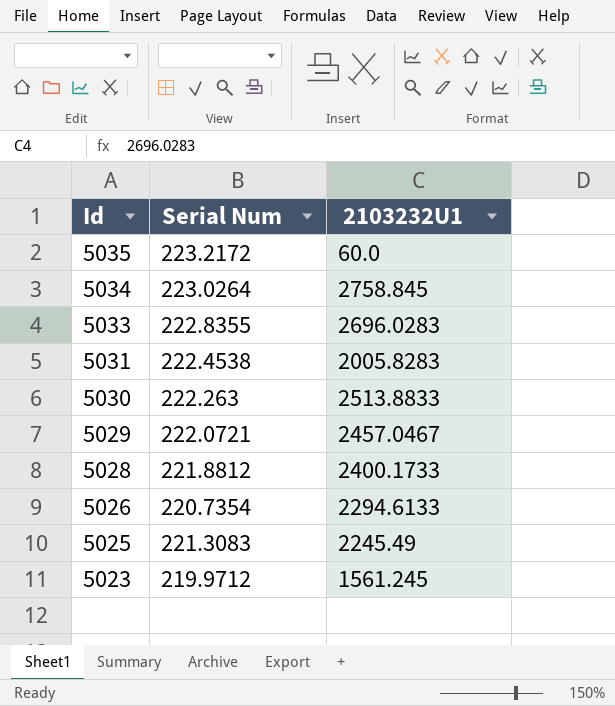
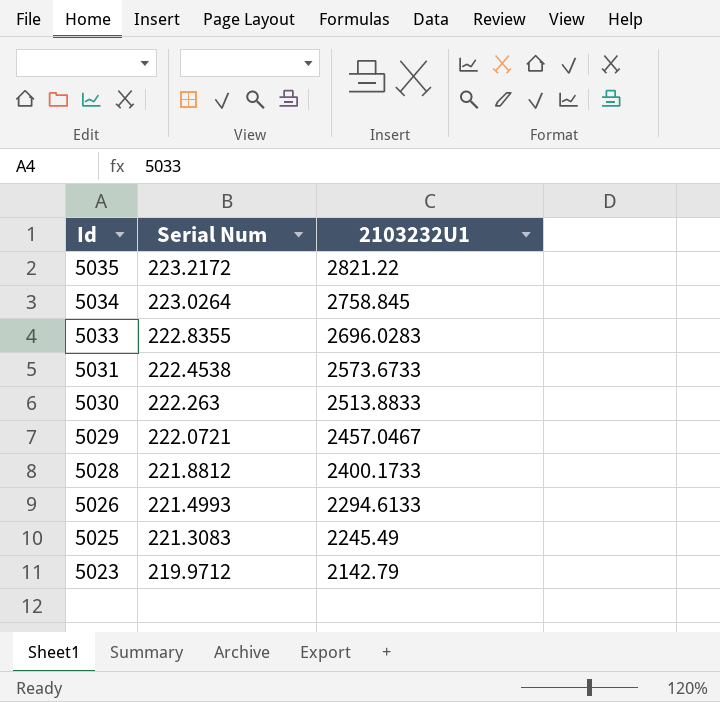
5035 | 2103232U1: 60.0 -> 2821.22
5031 | 2103232U1: 2005.8283 -> 2573.6733
5026 | Serial Num: 220.7354 -> 221.4993
5023 | 2103232U1: 1561.245 -> 2142.79

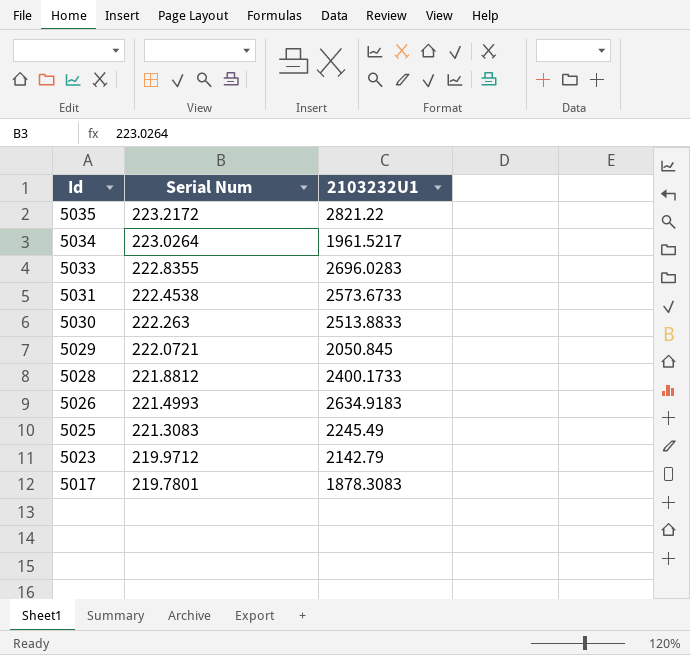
5034 | 2103232U1: 2758.845 -> 1961.5217
5029 | 2103232U1: 2457.0467 -> 2050.845
5026 | 2103232U1: 2294.6133 -> 2634.9183
row 5017: none -> 219.7801 | 1878.3083

